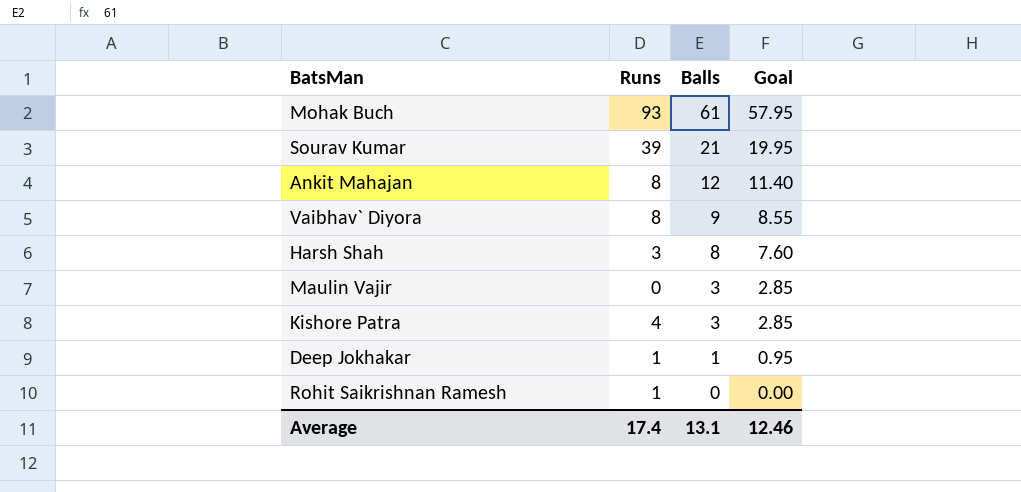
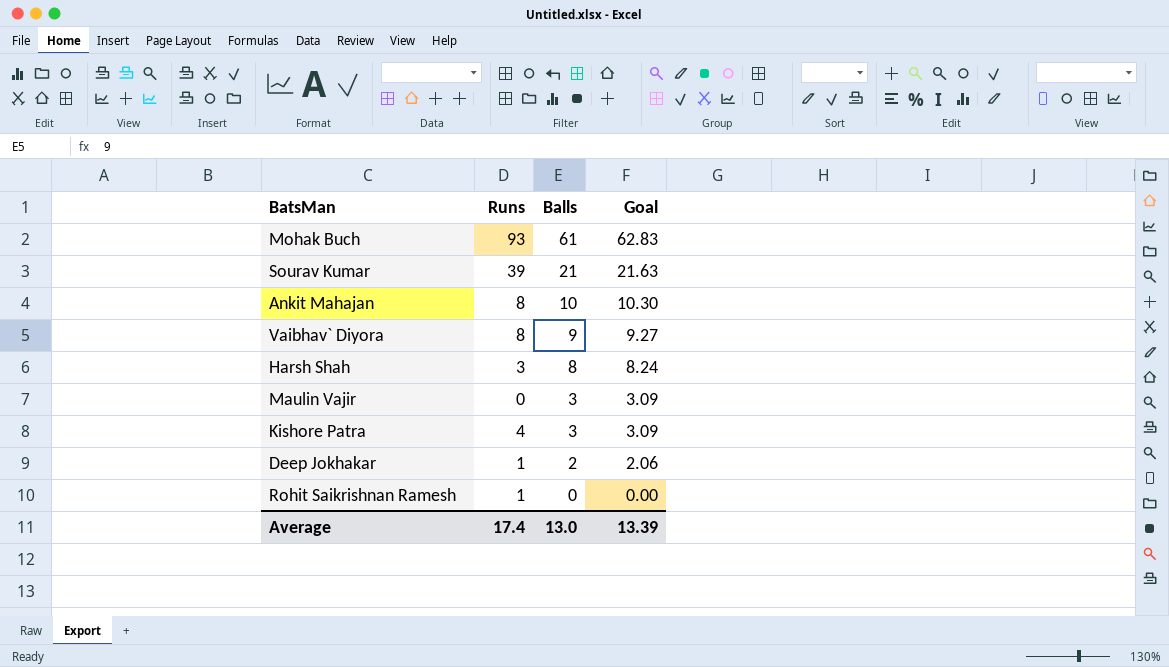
column Goal | formula: [Balls] * 0.95 -> [Balls] * 1.03
Ankit Mahajan | Balls: 12 -> 10
Deep Jokhakar | Balls: 1 -> 2
Average | Balls: 13.1 -> 13.0
Average | Goal: 12.46 -> 13.39

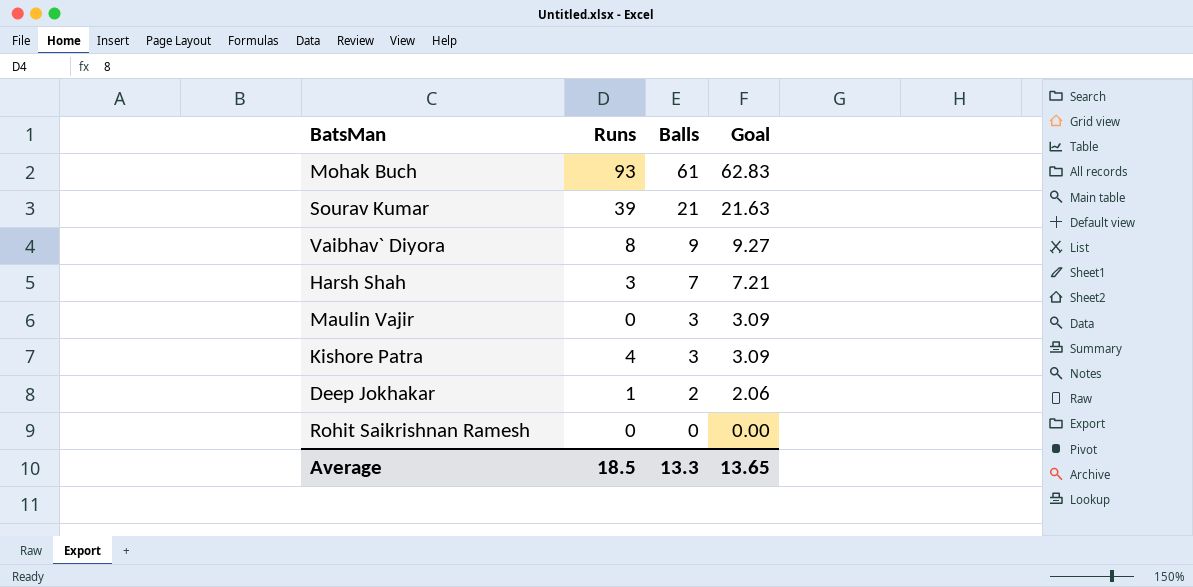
row Ankit Mahajan: 8 | 10 | 10.30 -> none
Harsh Shah | Balls: 8 -> 7
Harsh Shah | Goal: 8.24 -> 7.21
Rohit Saikrishnan Ramesh | Runs: 1 -> 0
Average | Runs: 17.4 -> 18.5
Average | Balls: 13.0 -> 13.3
Average | Goal: 13.39 -> 13.65

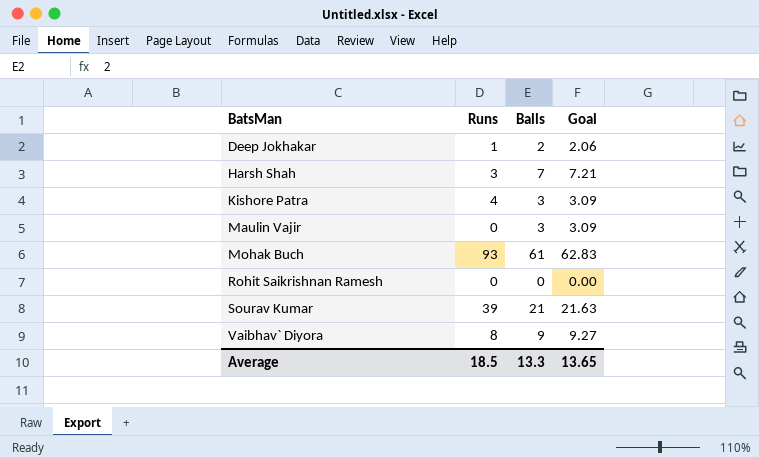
row order: Balls descending -> BatsMan ascending

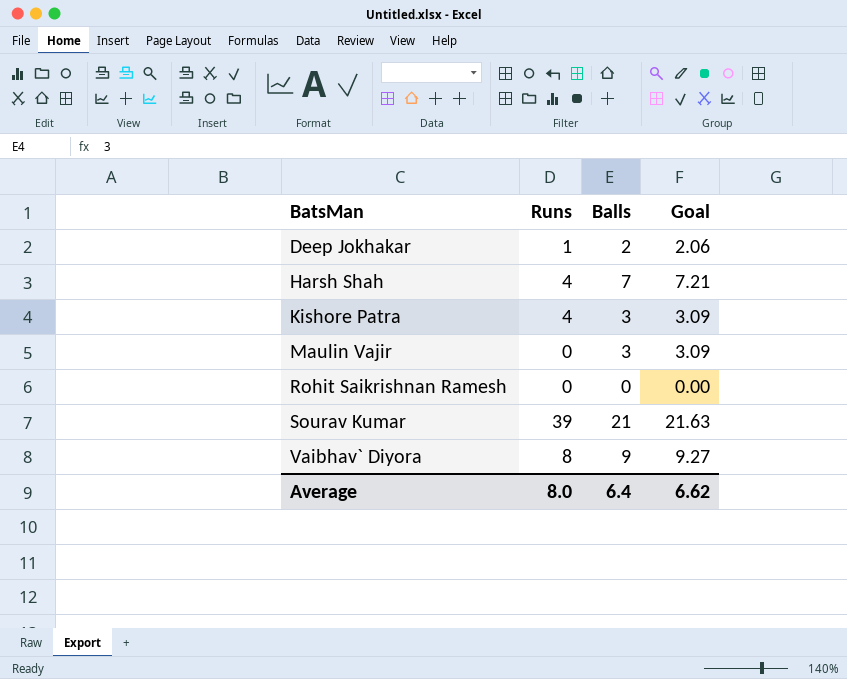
row Mohak Buch: 93 | 61 | 62.83 -> none
Harsh Shah | Runs: 3 -> 4
Average | Runs: 18.5 -> 8.0
Average | Balls: 13.3 -> 6.4
Average | Goal: 13.65 -> 6.62

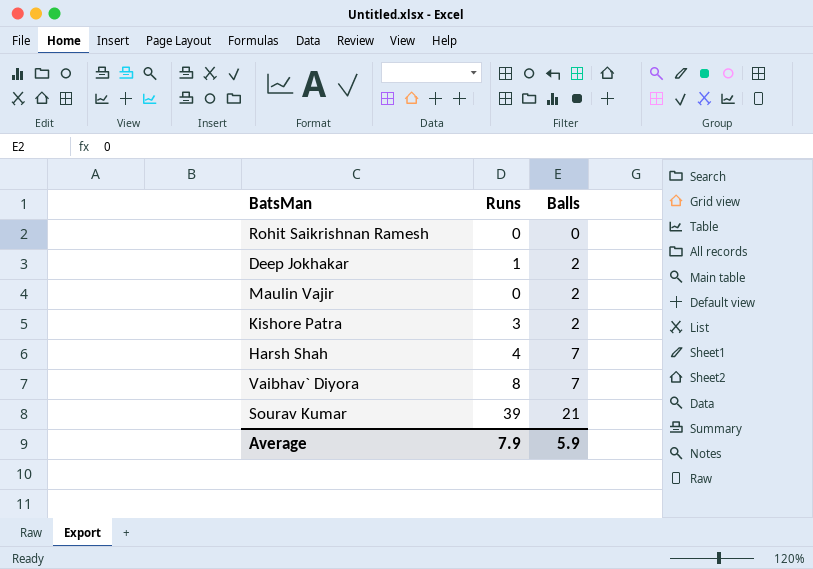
row order: BatsMan ascending -> Balls ascending
column Goal | formula: [Balls] * 1.03 -> none
Maulin Vajir | Balls: 3 -> 2
Kishore Patra | Runs: 4 -> 3
Kishore Patra | Balls: 3 -> 2
Vaibhav` Diyora | Balls: 9 -> 7
Average | Runs: 8.0 -> 7.9
Average | Balls: 6.4 -> 5.9

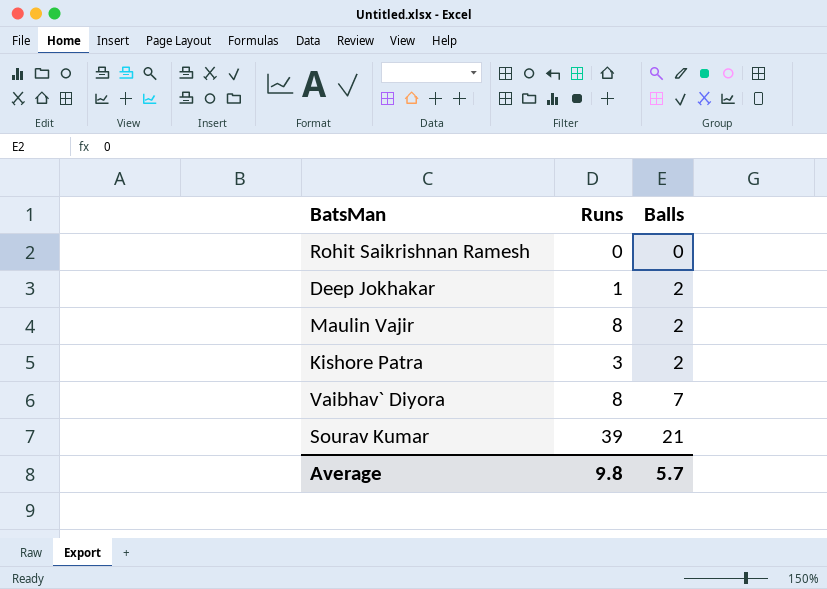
row Harsh Shah: 4 | 7 -> none
Maulin Vajir | Runs: 0 -> 8
Average | Runs: 7.9 -> 9.8
Average | Balls: 5.9 -> 5.7

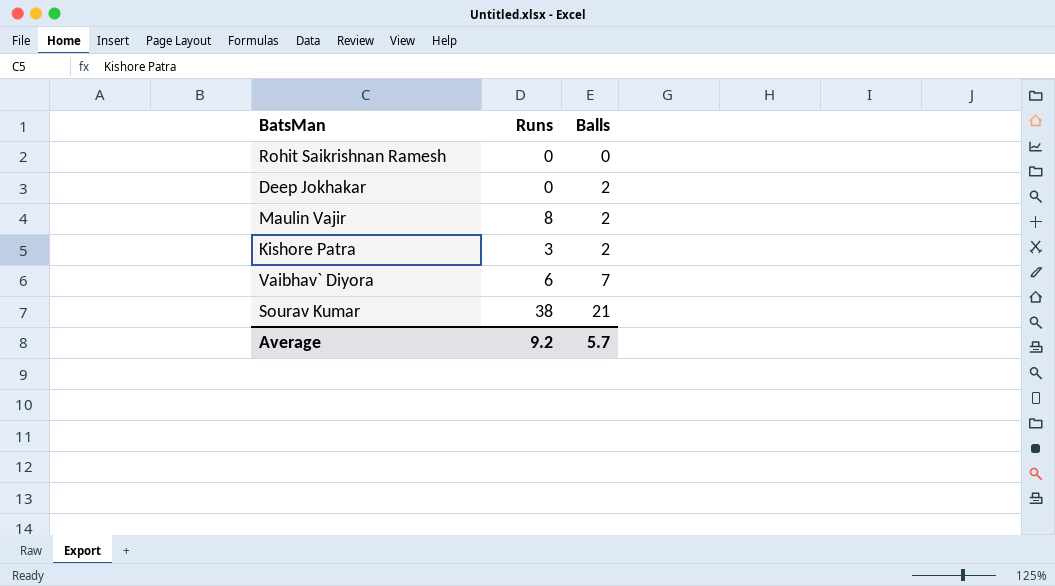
Deep Jokhakar | Runs: 1 -> 0
Vaibhav` Diyora | Runs: 8 -> 6
Sourav Kumar | Runs: 39 -> 38
Average | Runs: 9.8 -> 9.2

